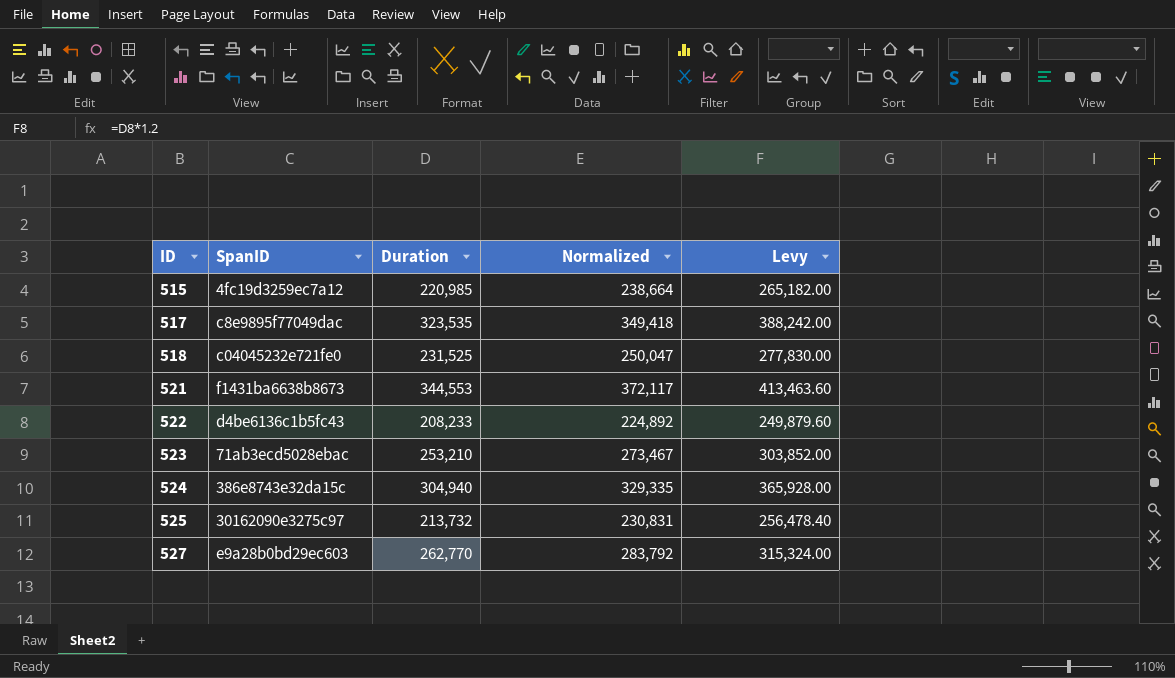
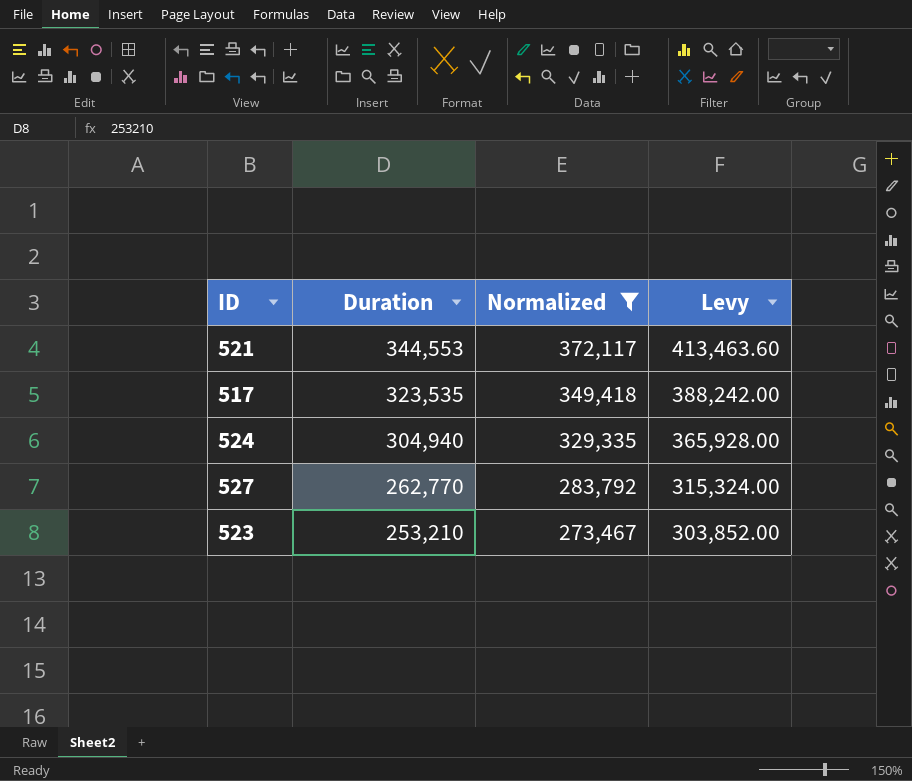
filter: none -> Normalized >= 273,467
row order: ID ascending -> Duration descending
column SpanID | position: 2 -> none

